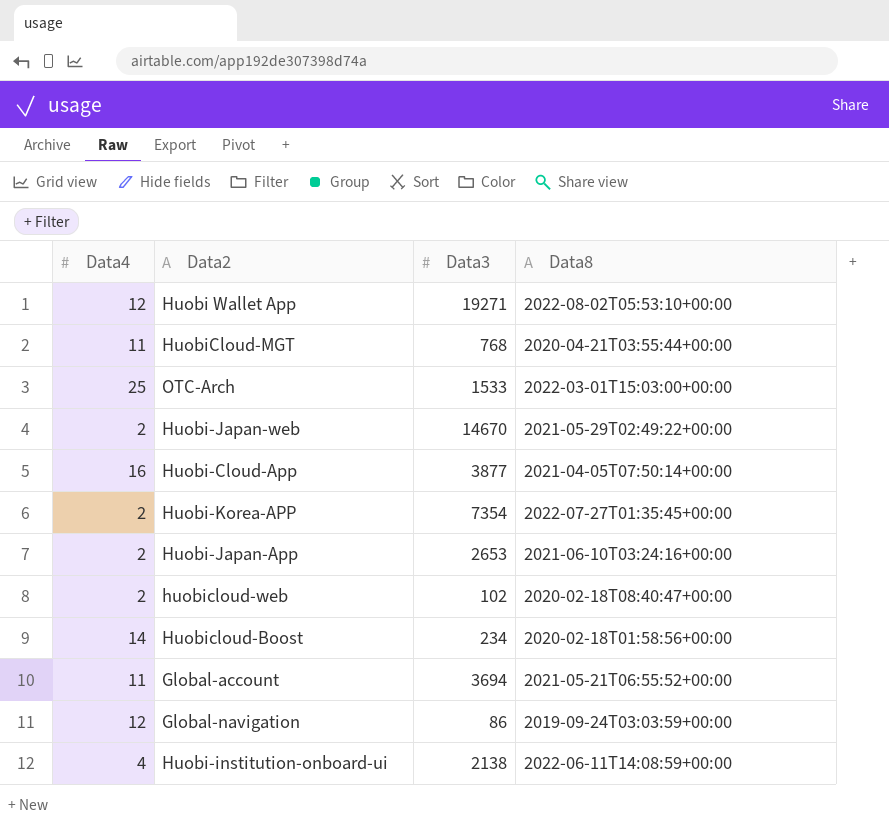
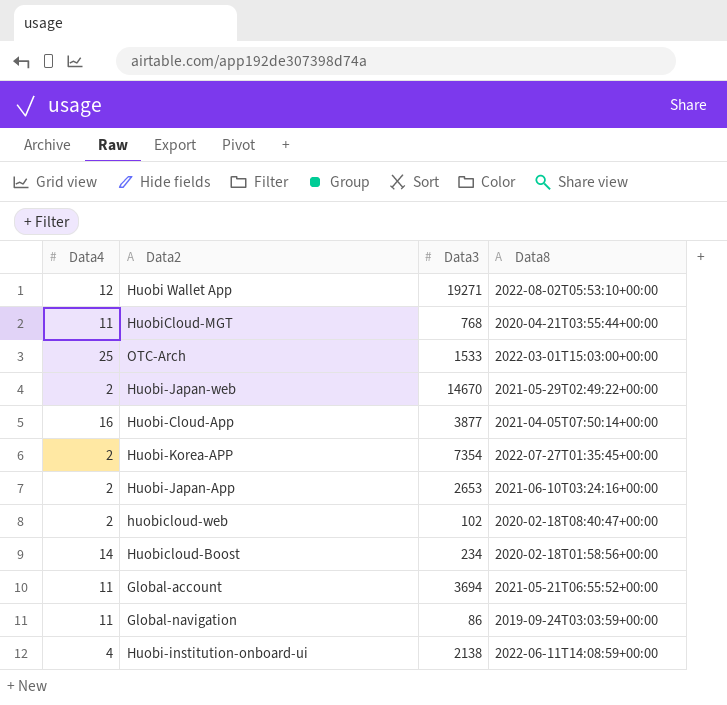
Global-navigation | Data4: 12 -> 11

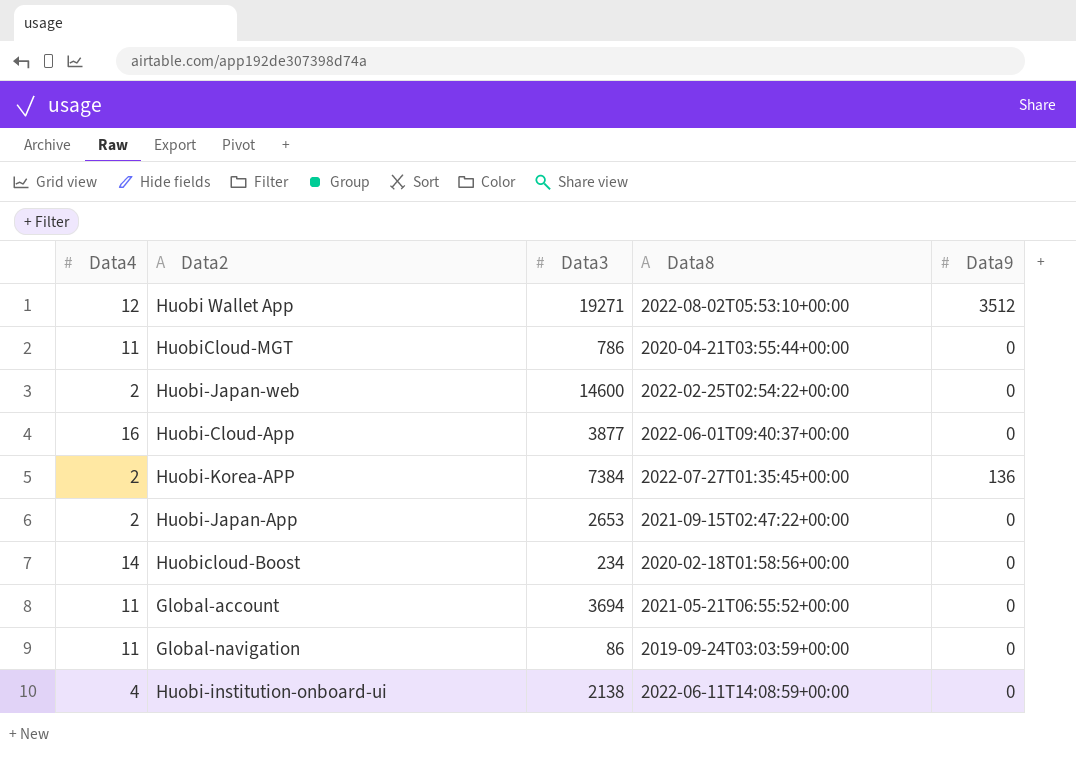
column Data9 | position: none -> 5
row OTC-Arch: 25 | 1533 | 2022-03-01T15:03:00+00:00 -> none
row huobicloud-web: 2 | 102 | 2020-02-18T08:40:47+00:00 -> none
HuobiCloud-MGT | Data3: 768 -> 786
Huobi-Japan-web | Data3: 14670 -> 14600
Huobi-Japan-web | Data8: 2021-05-29T02:49:22+00:00 -> 2022-02-25T02:54:22+00:00
Huobi-Cloud-App | Data8: 2021-04-05T07:50:14+00:00 -> 2022-06-01T09:40:37+00:00
Huobi-Korea-APP | Data3: 7354 -> 7384
Huobi-Japan-App | Data8: 2021-06-10T03:24:16+00:00 -> 2021-09-15T02:47:22+00:00

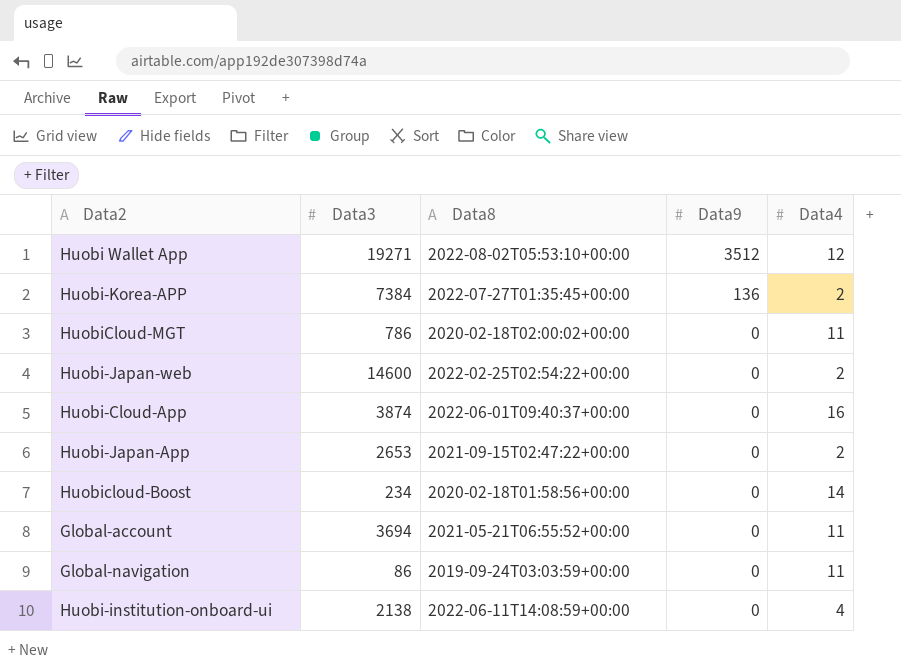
row order: none -> Data9 descending
column Data4 | position: 1 -> 5
HuobiCloud-MGT | Data8: 2020-04-21T03:55:44+00:00 -> 2020-02-18T02:00:02+00:00
Huobi-Cloud-App | Data3: 3877 -> 3874

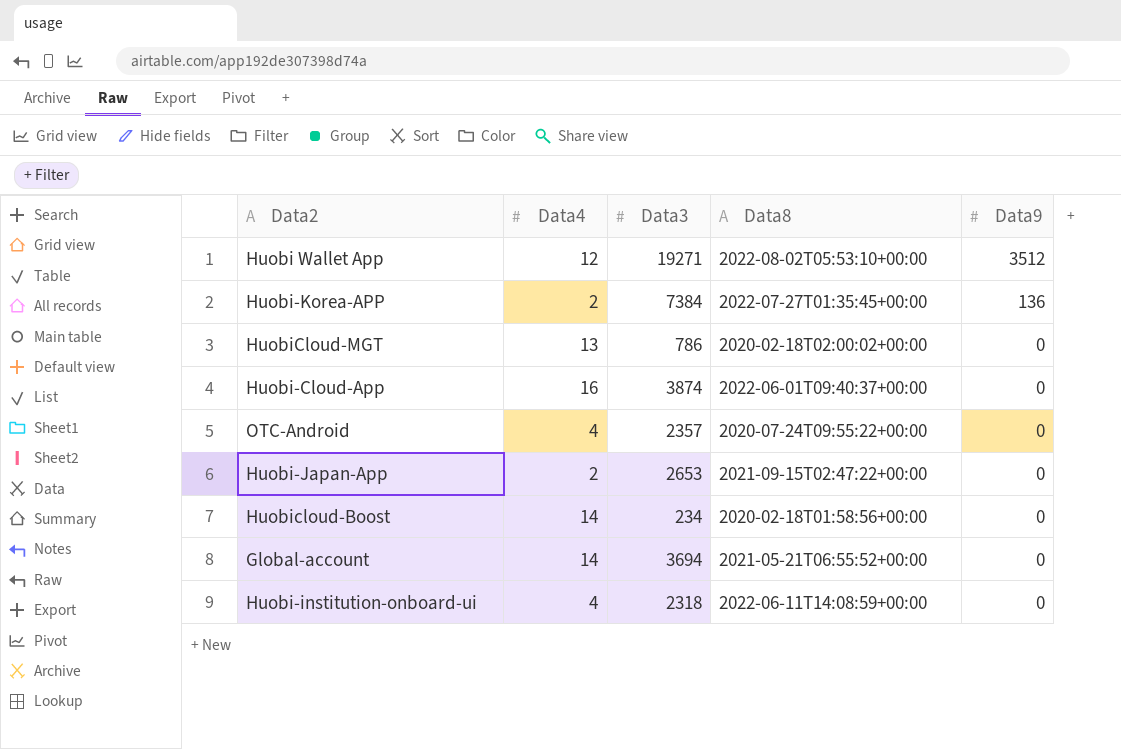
column Data4 | position: 5 -> 2
row Huobi-Japan-web: 14600 | 2022-02-25T02:54:22+00:00 | 0 | 2 -> none
row Global-navigation: 86 | 2019-09-24T03:03:59+00:00 | 0 | 11 -> none
HuobiCloud-MGT | Data4: 11 -> 13
row OTC-Android: none -> 4 | 2357 | 2020-07-24T09:55:22+00:00 | 0
Global-account | Data4: 11 -> 14
Huobi-institution-onboard-ui | Data3: 2138 -> 2318

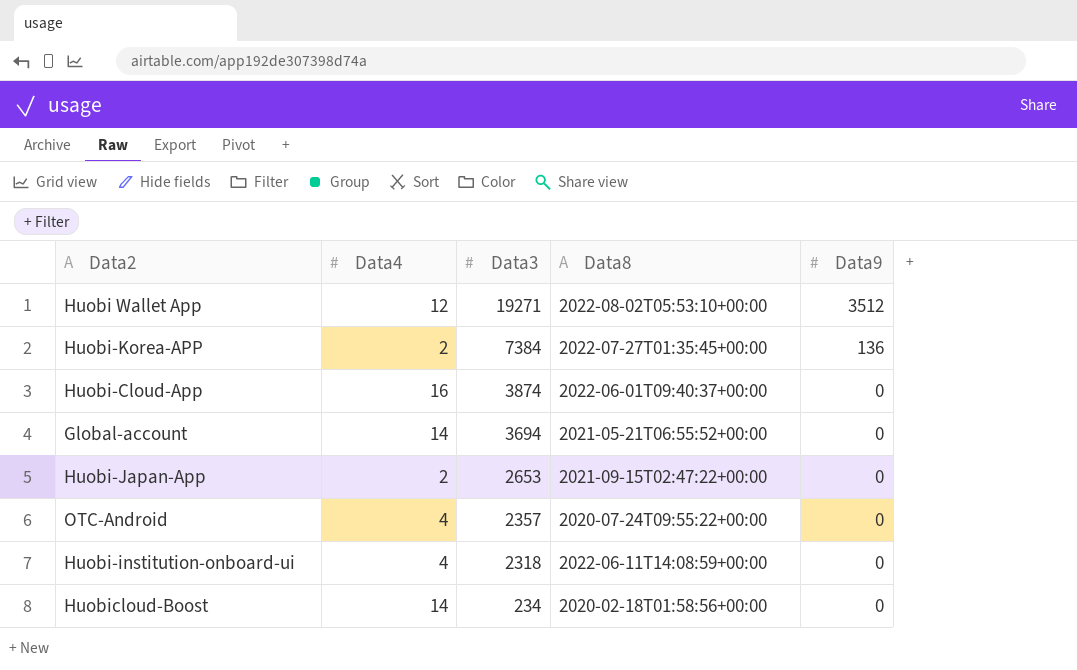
row order: Data9 descending -> Data3 descending
row HuobiCloud-MGT: 13 | 786 | 2020-02-18T02:00:02+00:00 | 0 -> none

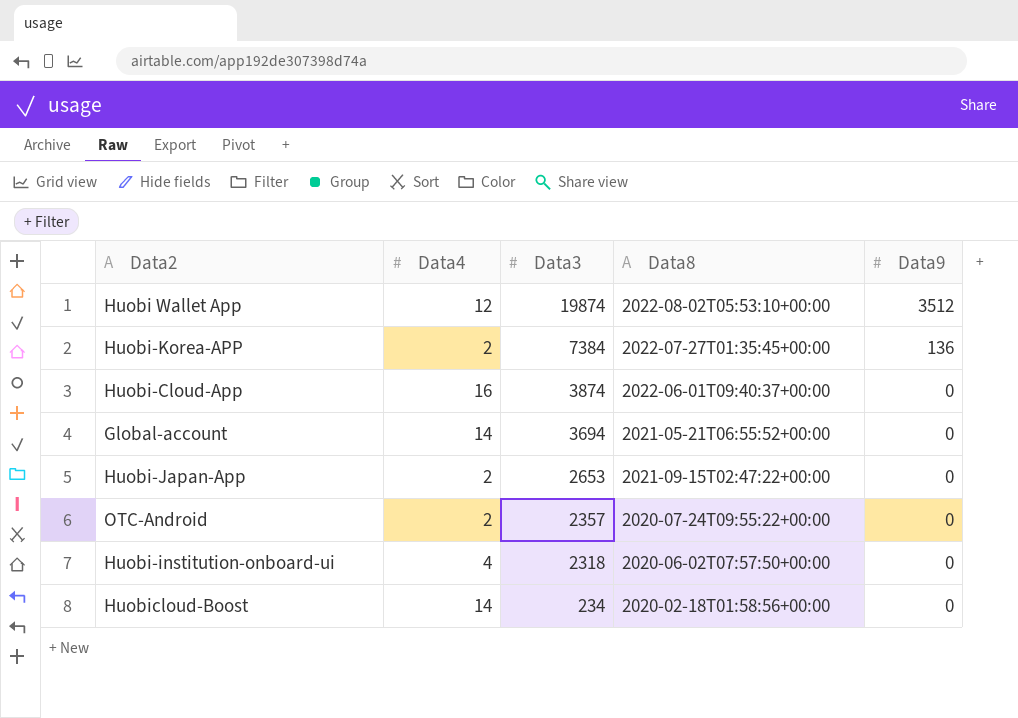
Huobi Wallet App | Data3: 19271 -> 19874
OTC-Android | Data4: 4 -> 2
Huobi-institution-onboard-ui | Data8: 2022-06-11T14:08:59+00:00 -> 2020-06-02T07:57:50+00:00

